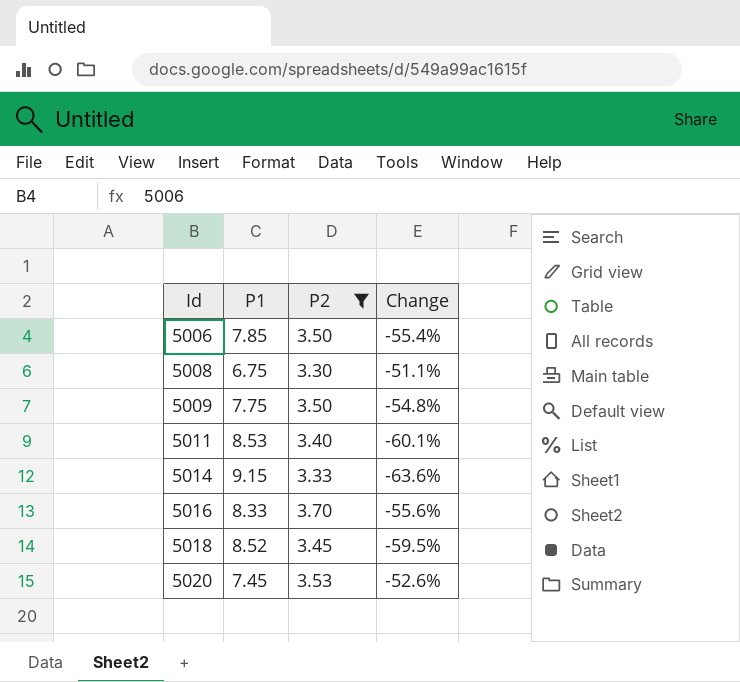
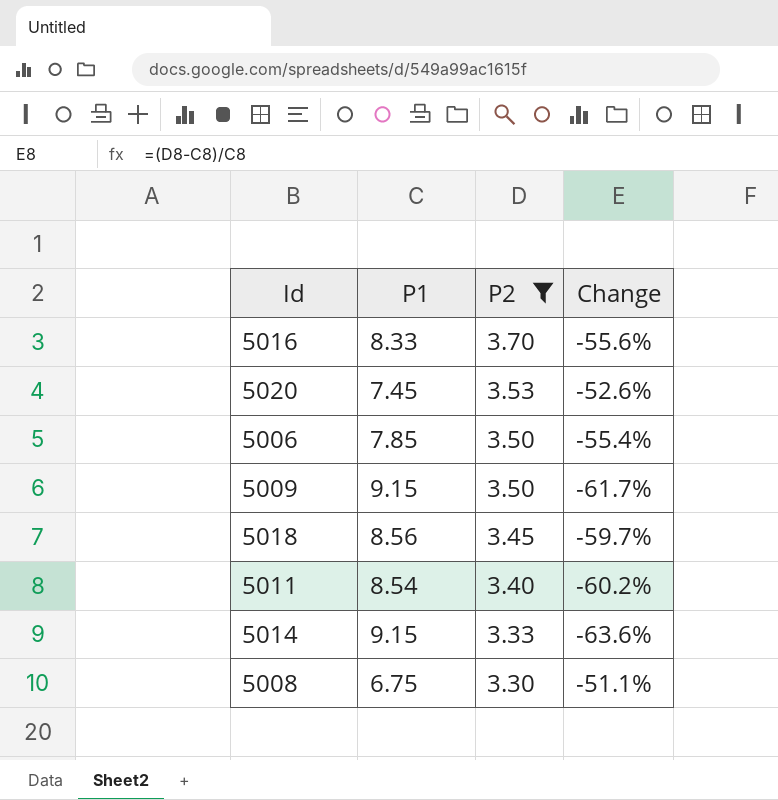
row order: Id ascending -> P2 descending
5009 | P1: 7.75 -> 9.15
5009 | Change: -54.8% -> -61.7%
5018 | P1: 8.52 -> 8.56
5018 | Change: -59.5% -> -59.7%
5011 | P1: 8.53 -> 8.54
5011 | Change: -60.1% -> -60.2%

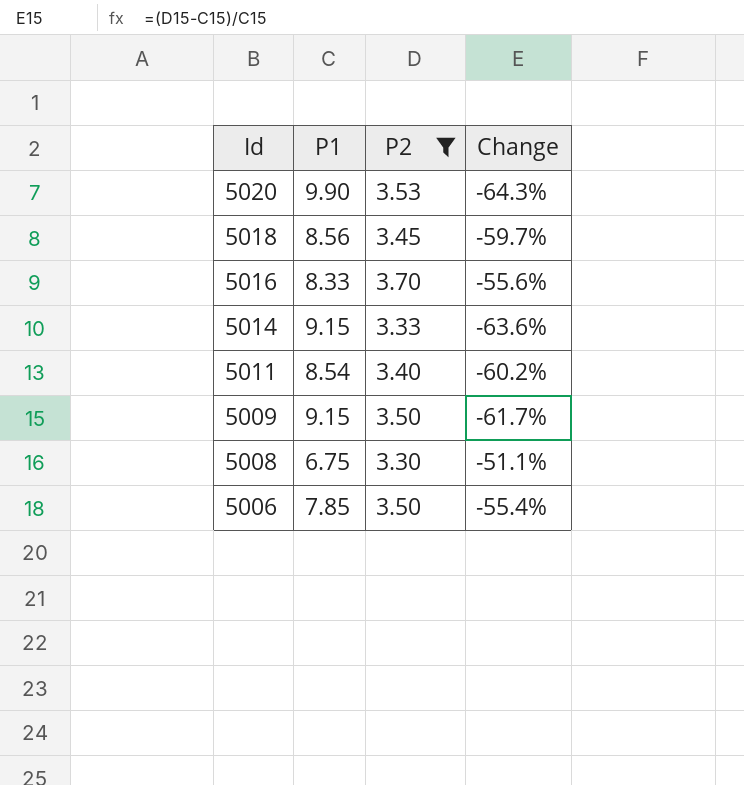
row order: P2 descending -> Id descending
5020 | P1: 7.45 -> 9.90
5020 | Change: -52.6% -> -64.3%

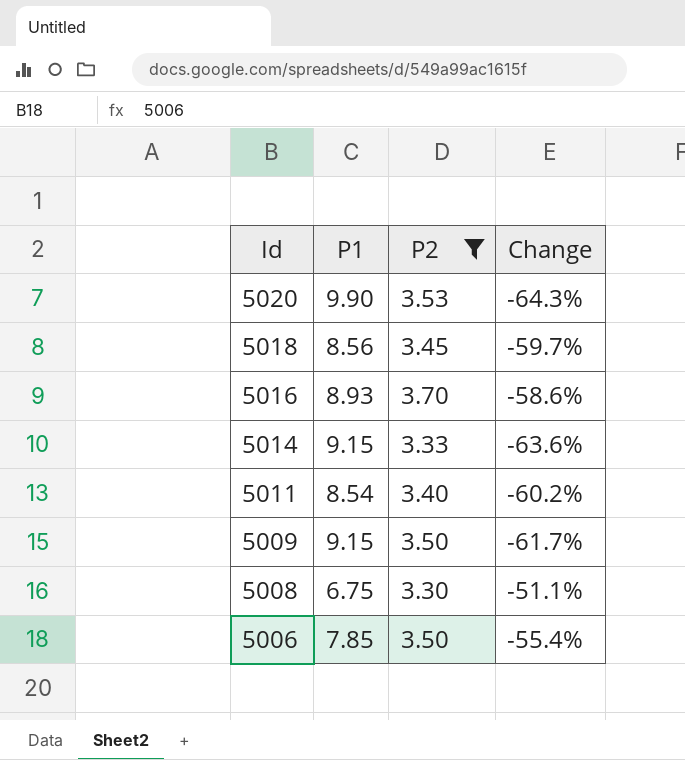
5016 | P1: 8.33 -> 8.93
5016 | Change: -55.6% -> -58.6%

